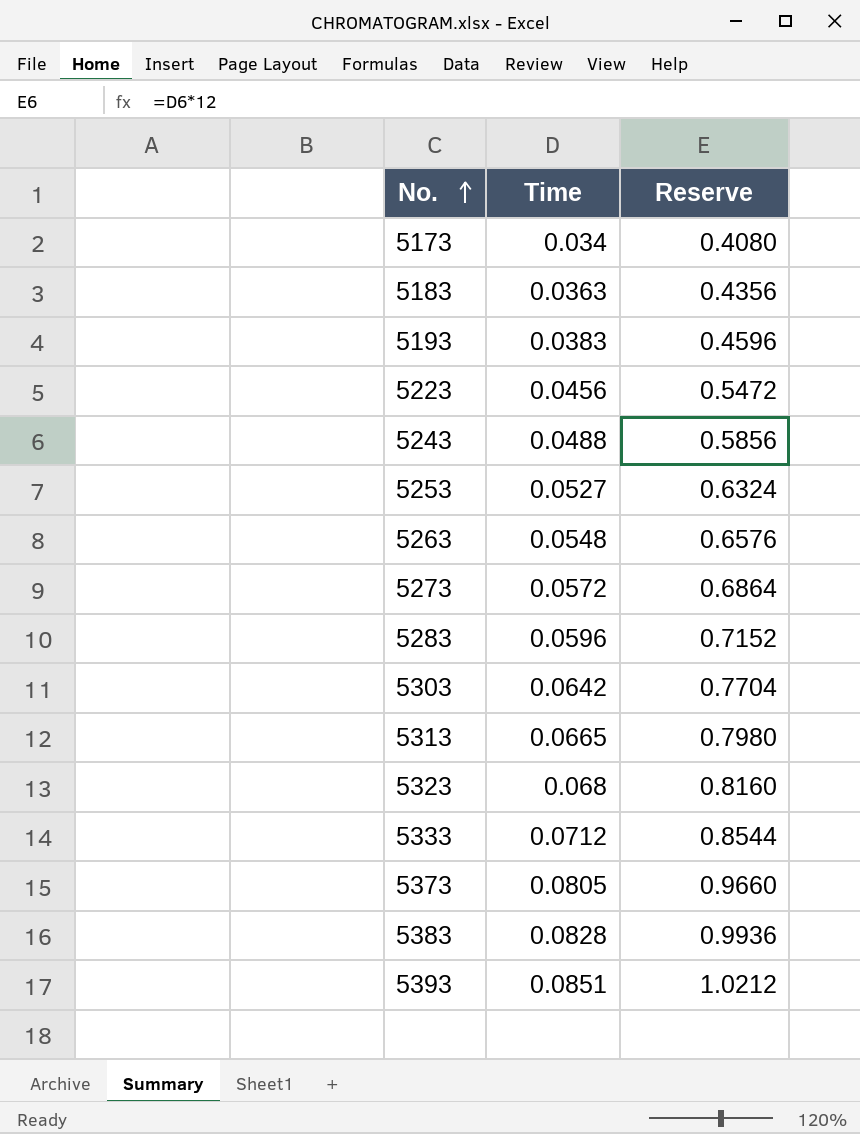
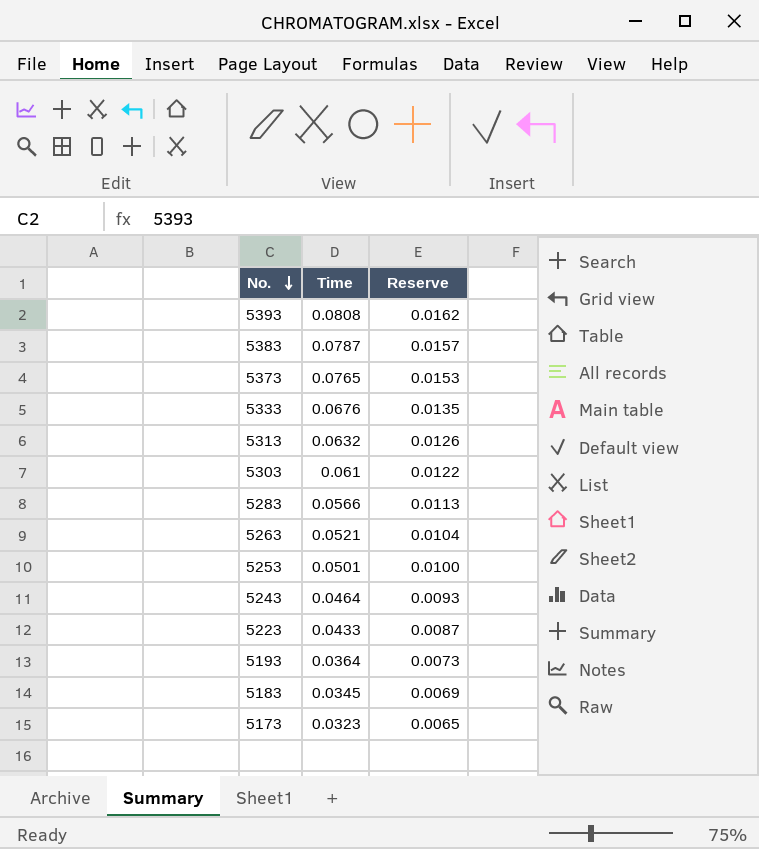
row order: No. ascending -> No. descending
column Reserve | formula: [Time] * 12 -> [Time] * 0.2
row 5273: 0.0572 | 0.6864 -> none
row 5323: 0.068 | 0.8160 -> none
5393 | Time: 0.0851 -> 0.0808
5383 | Time: 0.0828 -> 0.0787
5373 | Time: 0.0805 -> 0.0765
5333 | Time: 0.0712 -> 0.0676
5313 | Time: 0.0665 -> 0.0632
5303 | Time: 0.0642 -> 0.061
5283 | Time: 0.0596 -> 0.0566
5263 | Time: 0.0548 -> 0.0521
5253 | Time: 0.0527 -> 0.0501
5243 | Time: 0.0488 -> 0.0464
5223 | Time: 0.0456 -> 0.0433
5193 | Time: 0.0383 -> 0.0364
5183 | Time: 0.0363 -> 0.0345
5173 | Time: 0.034 -> 0.0323

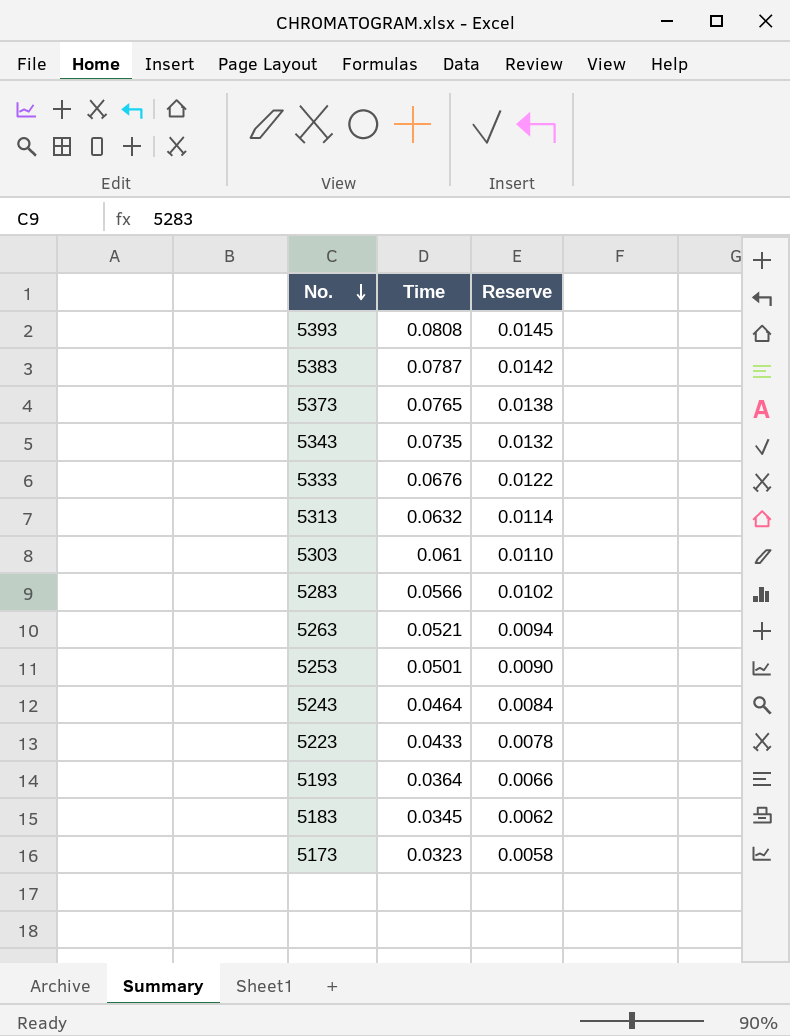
column Reserve | formula: [Time] * 0.2 -> [Time] * 0.18
row 5343: none -> 0.0735 | 0.0132

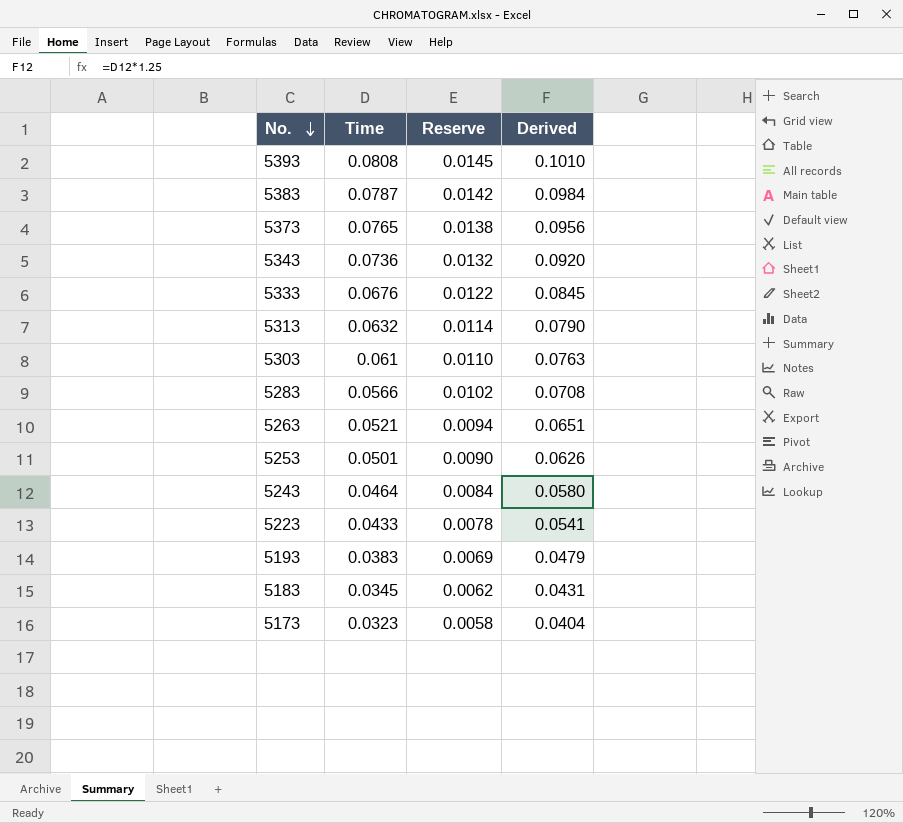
column Derived | formula: none -> [Time] * 1.25
5343 | Time: 0.0735 -> 0.0736
5193 | Time: 0.0364 -> 0.0383
5193 | Reserve: 0.0066 -> 0.0069

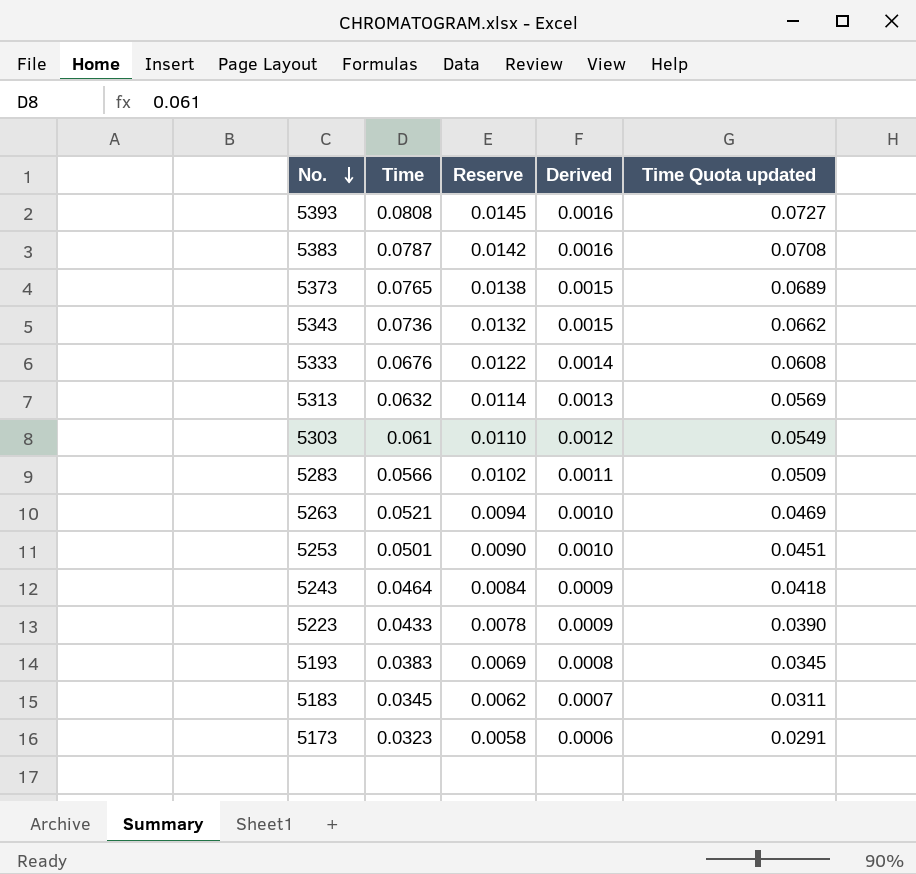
column Derived | formula: [Time] * 1.25 -> [Time] * 0.02
column Time Quota updated | formula: none -> [Time] * 0.9

